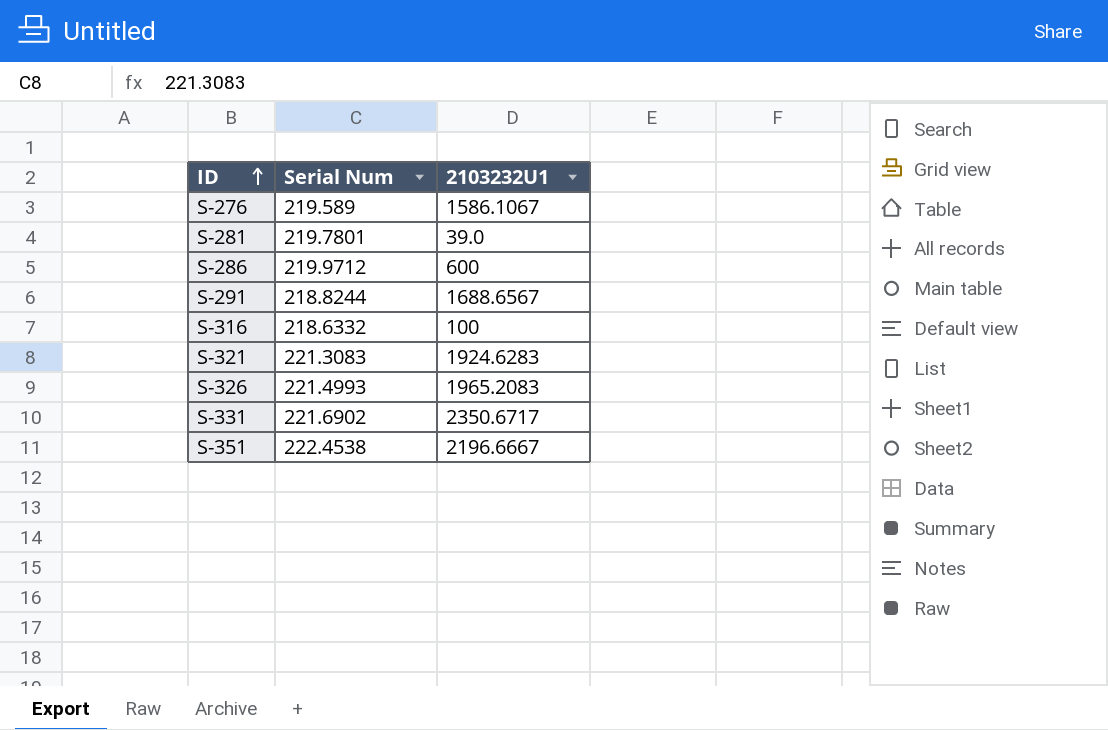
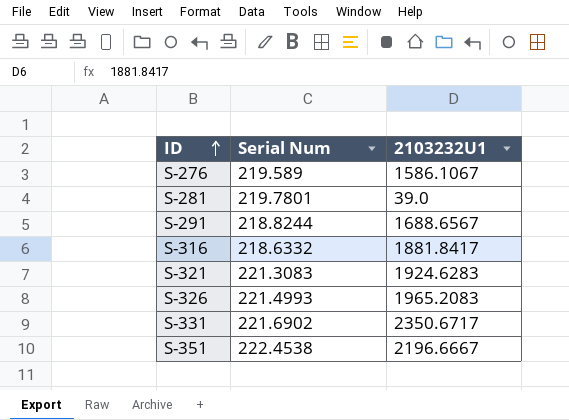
row S-286: 219.9712 | 600 -> none
S-316 | 2103232U1: 100 -> 1881.8417

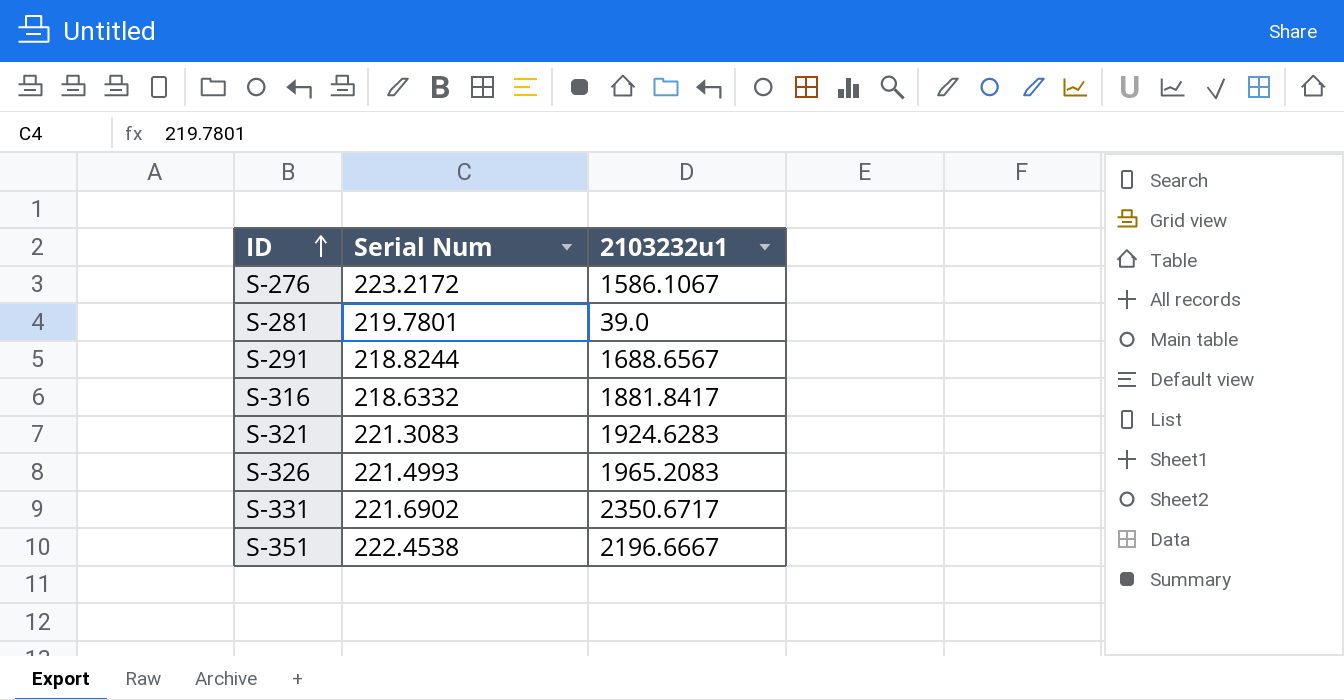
column name: 2103232U1 -> 2103232u1
S-276 | Serial Num: 219.589 -> 223.2172

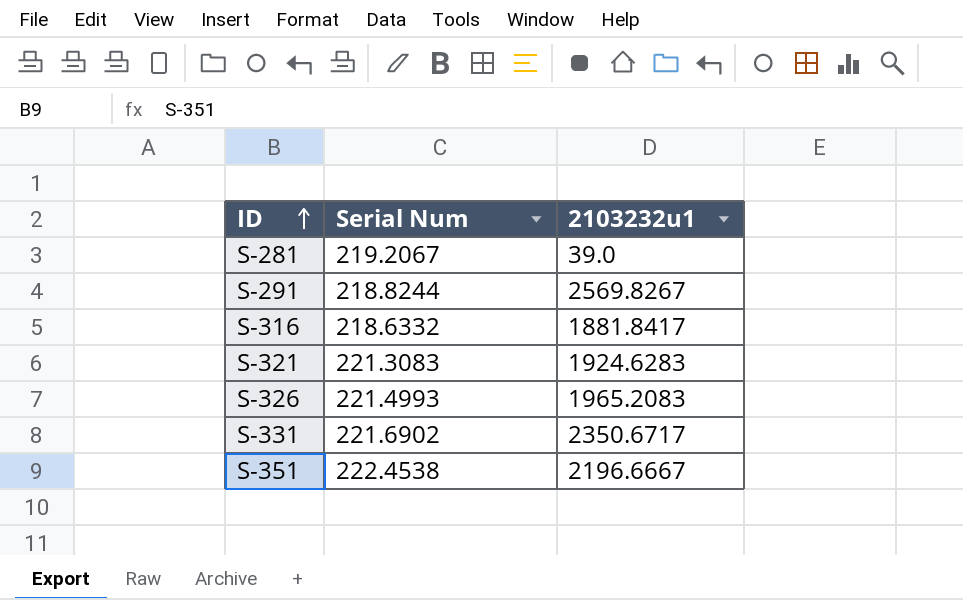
row S-276: 223.2172 | 1586.1067 -> none
S-281 | Serial Num: 219.7801 -> 219.2067
S-291 | 2103232u1: 1688.6567 -> 2569.8267

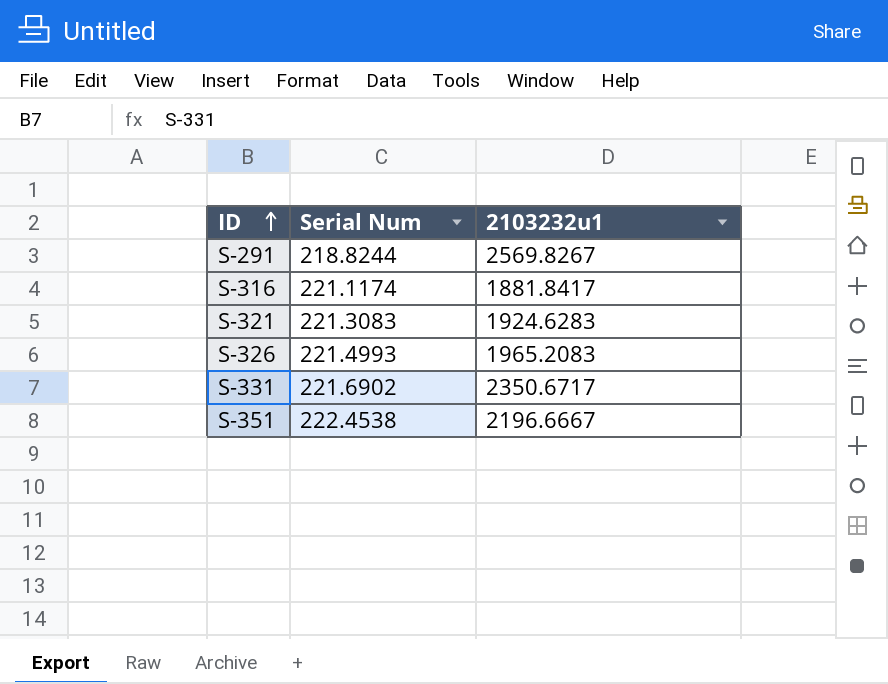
row S-281: 219.2067 | 39.0 -> none
S-316 | Serial Num: 218.6332 -> 221.1174

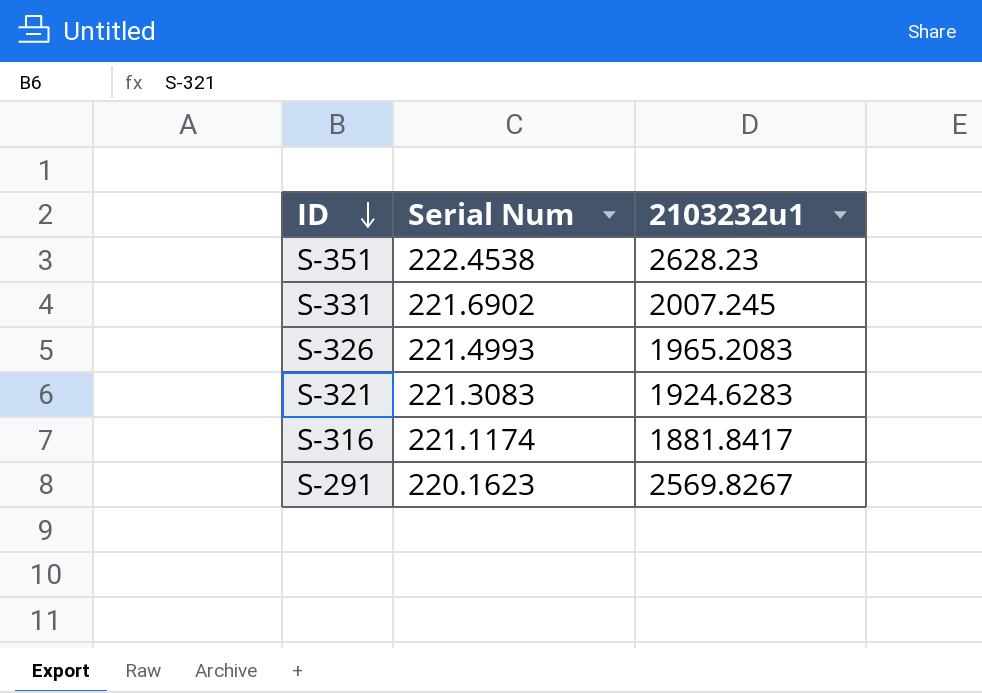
row order: ID ascending -> ID descending
S-351 | 2103232u1: 2196.6667 -> 2628.23
S-331 | 2103232u1: 2350.6717 -> 2007.245
S-291 | Serial Num: 218.8244 -> 220.1623

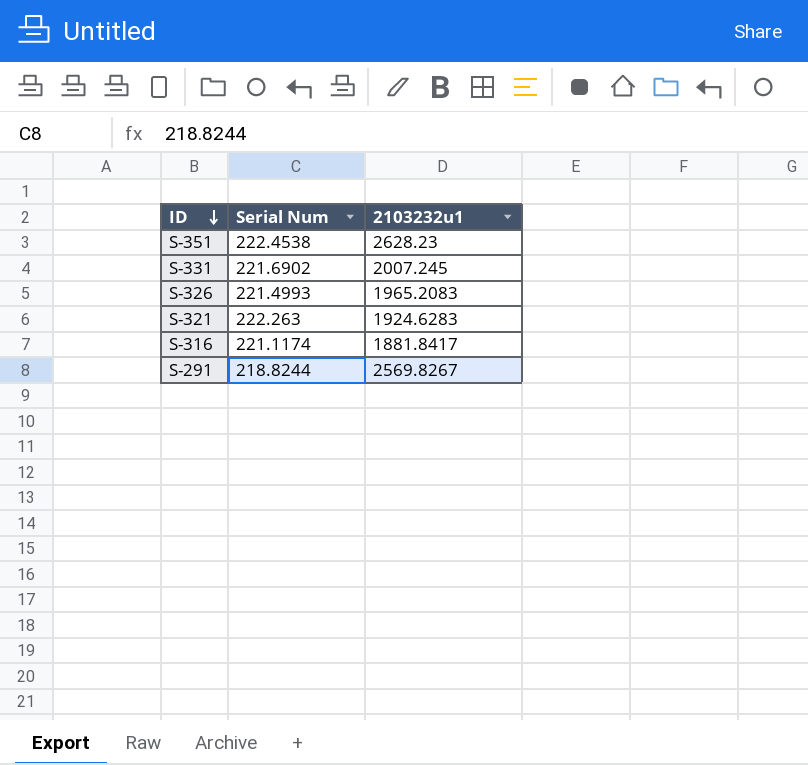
S-321 | Serial Num: 221.3083 -> 222.263
S-291 | Serial Num: 220.1623 -> 218.8244

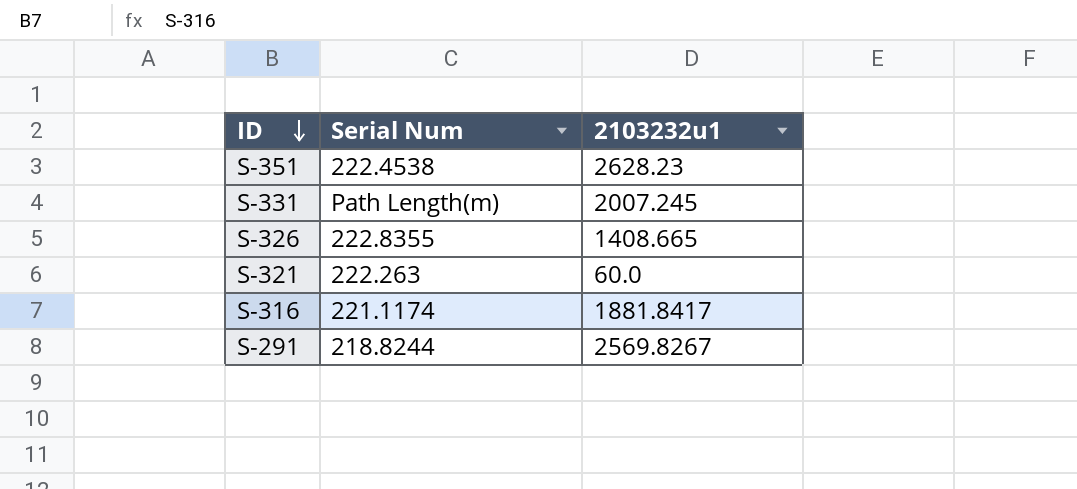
S-331 | Serial Num: 221.6902 -> Path Length(m)
S-326 | Serial Num: 221.4993 -> 222.8355
S-326 | 2103232u1: 1965.2083 -> 1408.665
S-321 | 2103232u1: 1924.6283 -> 60.0

